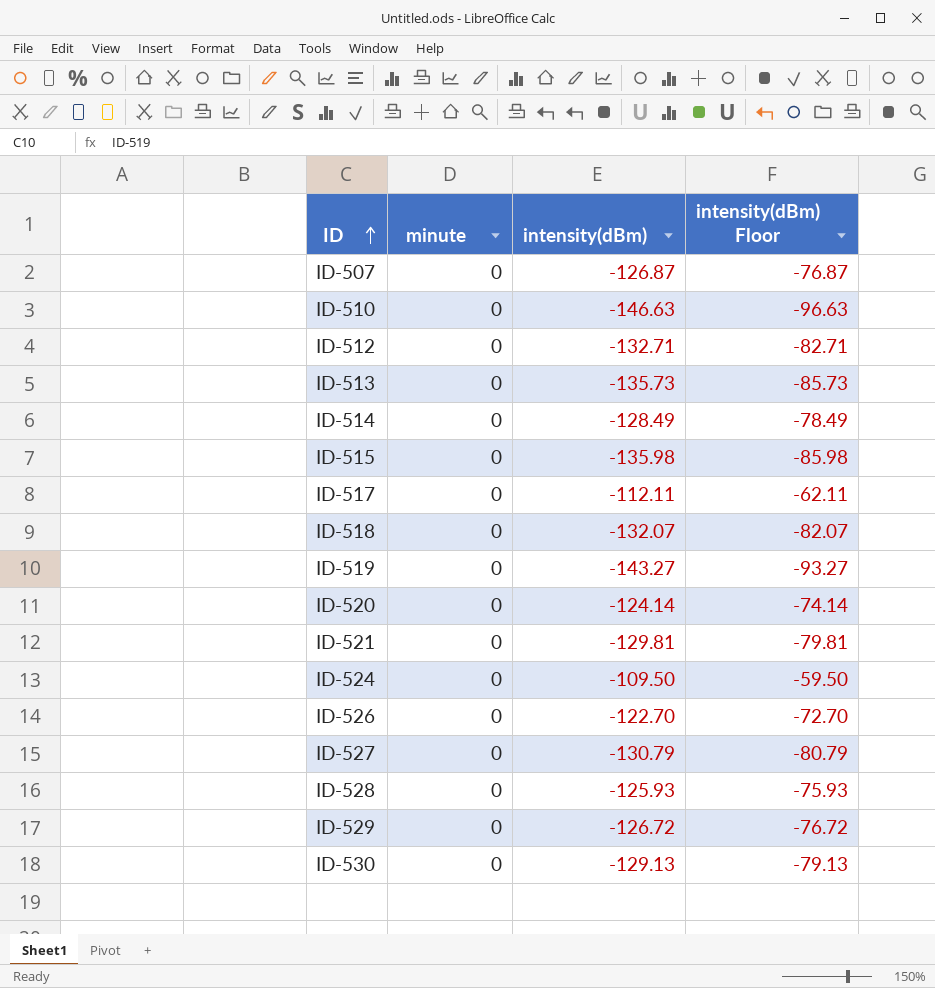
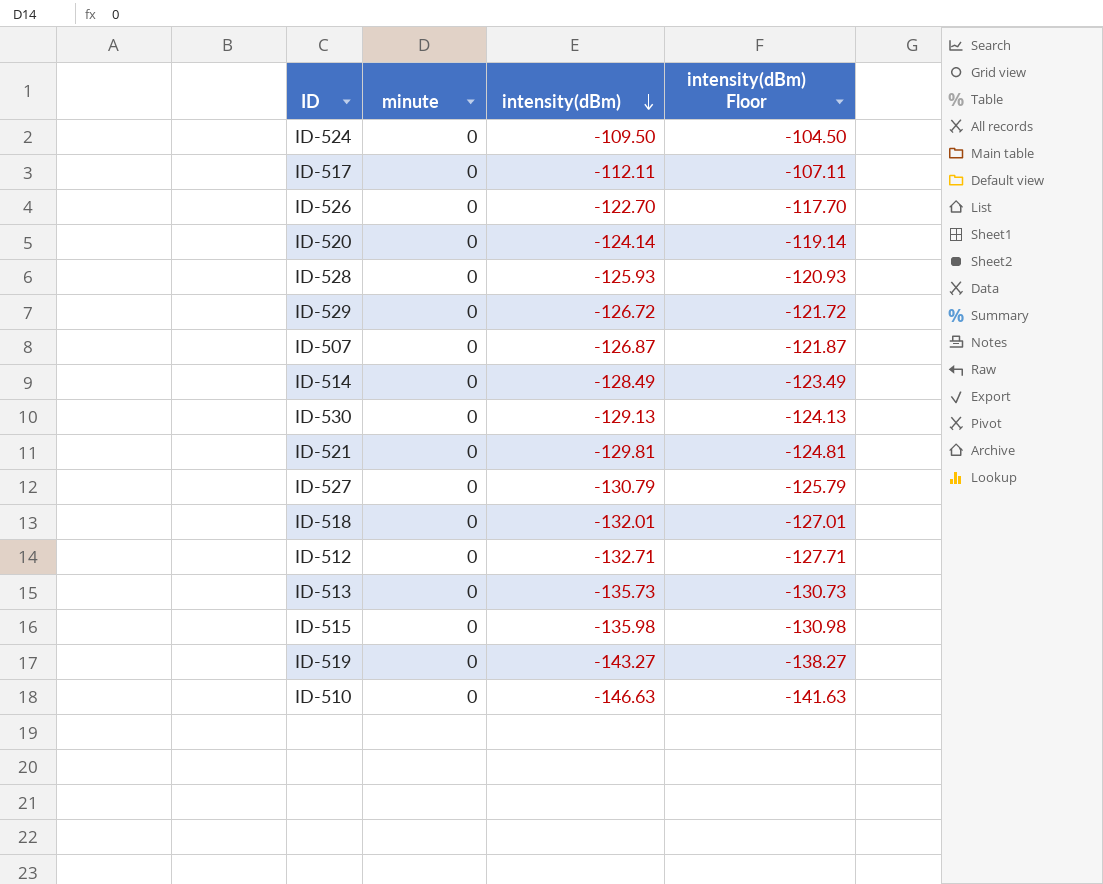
row order: ID ascending -> intensity(dBm) descending
column intensity(dBm) Floor | formula: [intensity(dBm)] + 50 -> [intensity(dBm)] + 5
ID-518 | intensity(dBm): -132.07 -> -132.01

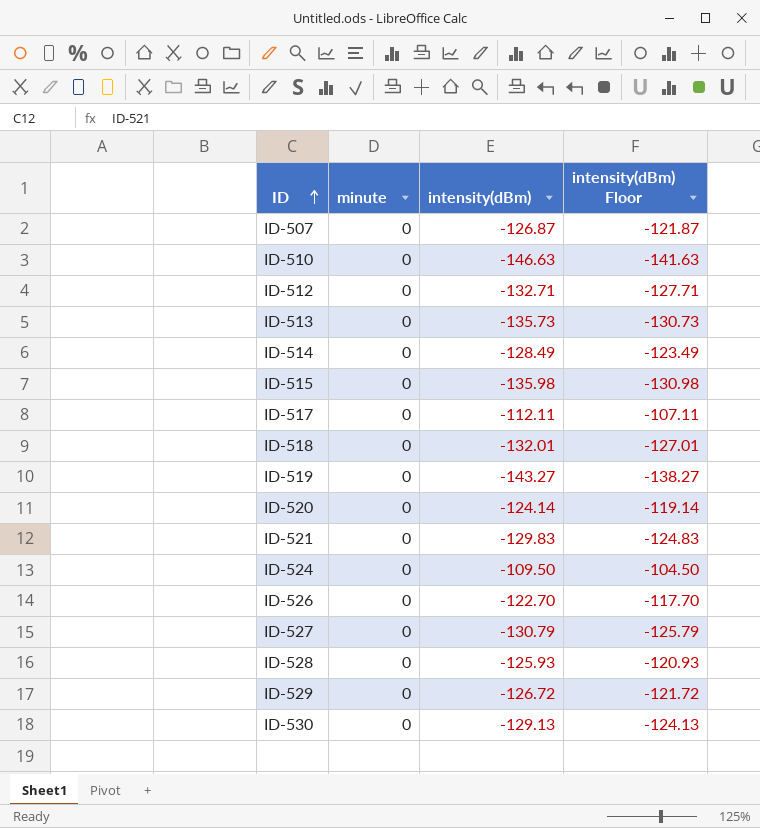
row order: intensity(dBm) descending -> ID ascending
ID-521 | intensity(dBm): -129.81 -> -129.83
ID-521 | intensity(dBm) Floor: -124.81 -> -124.83

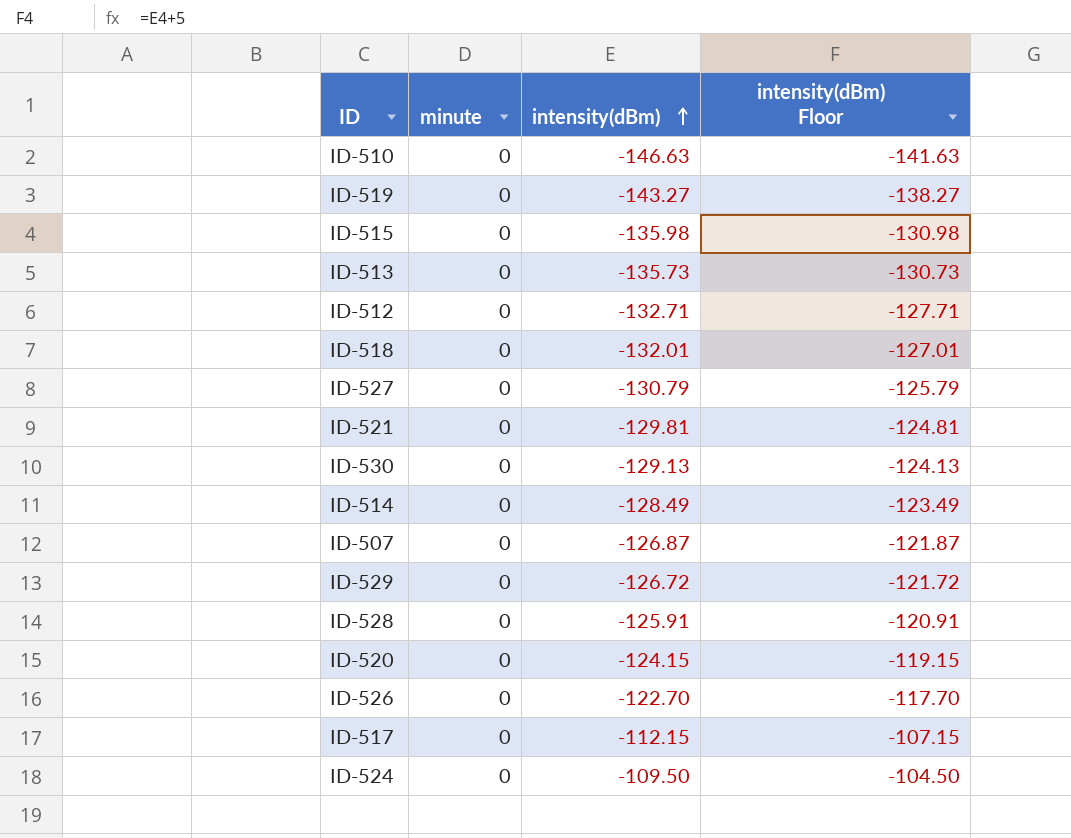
row order: ID ascending -> intensity(dBm) ascending
ID-521 | intensity(dBm): -129.83 -> -129.81
ID-521 | intensity(dBm) Floor: -124.83 -> -124.81
ID-528 | intensity(dBm): -125.93 -> -125.91
ID-528 | intensity(dBm) Floor: -120.93 -> -120.91
ID-520 | intensity(dBm): -124.14 -> -124.15
ID-520 | intensity(dBm) Floor: -119.14 -> -119.15
ID-517 | intensity(dBm): -112.11 -> -112.15
ID-517 | intensity(dBm) Floor: -107.11 -> -107.15

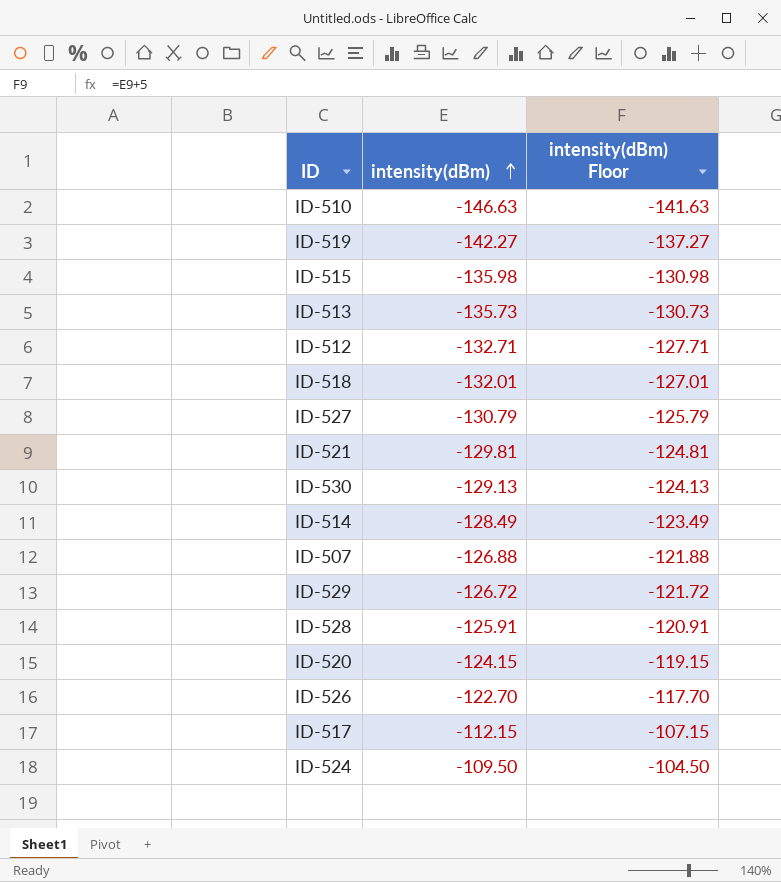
column minute | position: 2 -> none
ID-519 | intensity(dBm): -143.27 -> -142.27
ID-519 | intensity(dBm) Floor: -138.27 -> -137.27
ID-507 | intensity(dBm): -126.87 -> -126.88
ID-507 | intensity(dBm) Floor: -121.87 -> -121.88

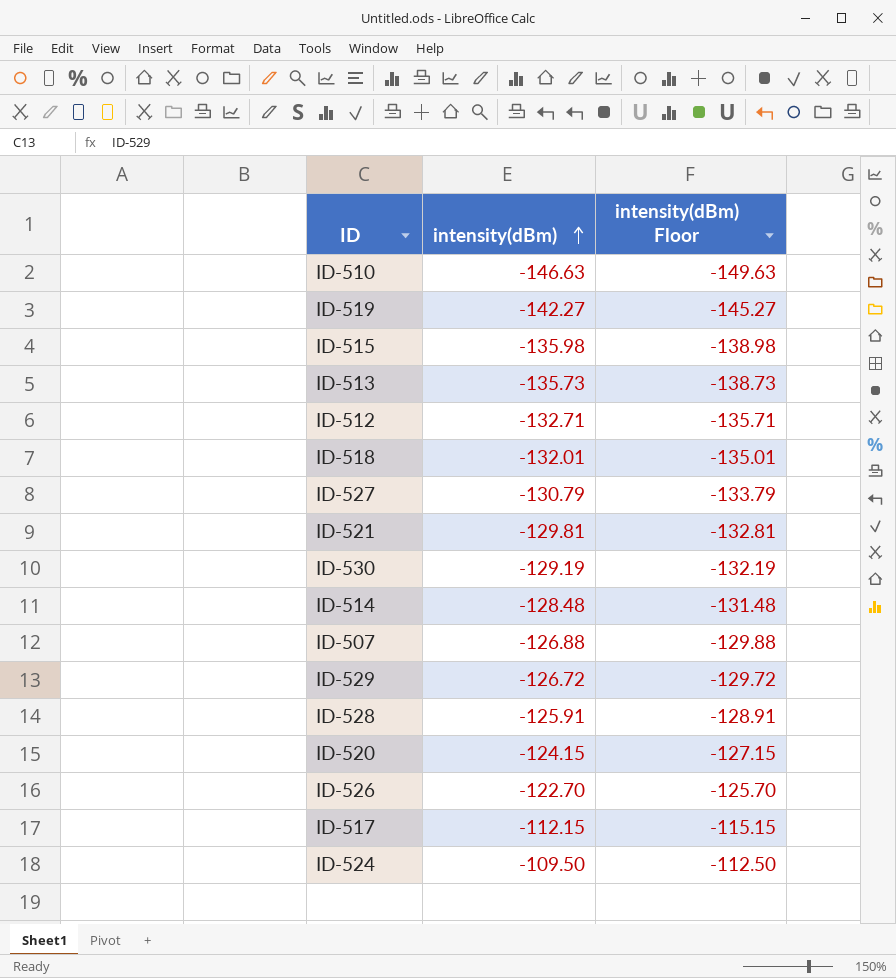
column intensity(dBm) Floor | formula: [intensity(dBm)] + 5 -> [intensity(dBm)] - 3
ID-530 | intensity(dBm): -129.13 -> -129.19
ID-514 | intensity(dBm): -128.49 -> -128.48

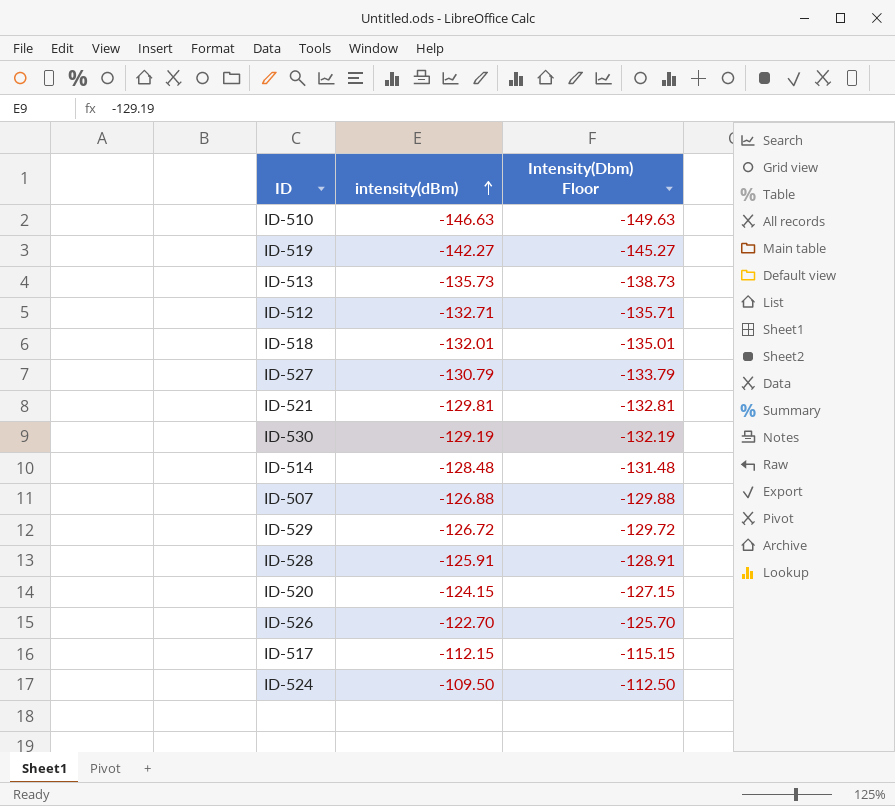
column name: intensity(dBm) Floor -> Intensity(Dbm) Floor
row ID-515: -135.98 | -138.98 -> none

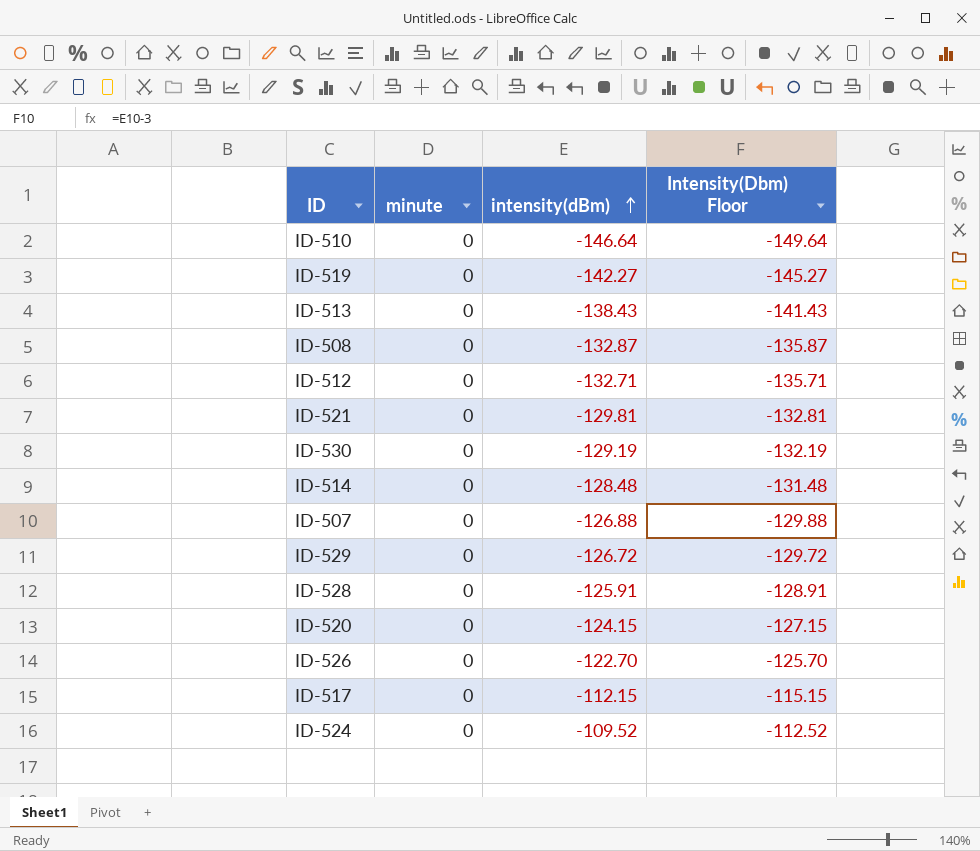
column minute | position: none -> 2
row ID-518: -132.01 | -135.01 -> none
row ID-527: -130.79 | -133.79 -> none
ID-510 | intensity(dBm): -146.63 -> -146.64
ID-510 | Intensity(Dbm) Floor: -149.63 -> -149.64
ID-513 | intensity(dBm): -135.73 -> -138.43
ID-513 | Intensity(Dbm) Floor: -138.73 -> -141.43
row ID-508: none -> 0 | -132.87 | -135.87
ID-524 | intensity(dBm): -109.50 -> -109.52
ID-524 | Intensity(Dbm) Floor: -112.50 -> -112.52

